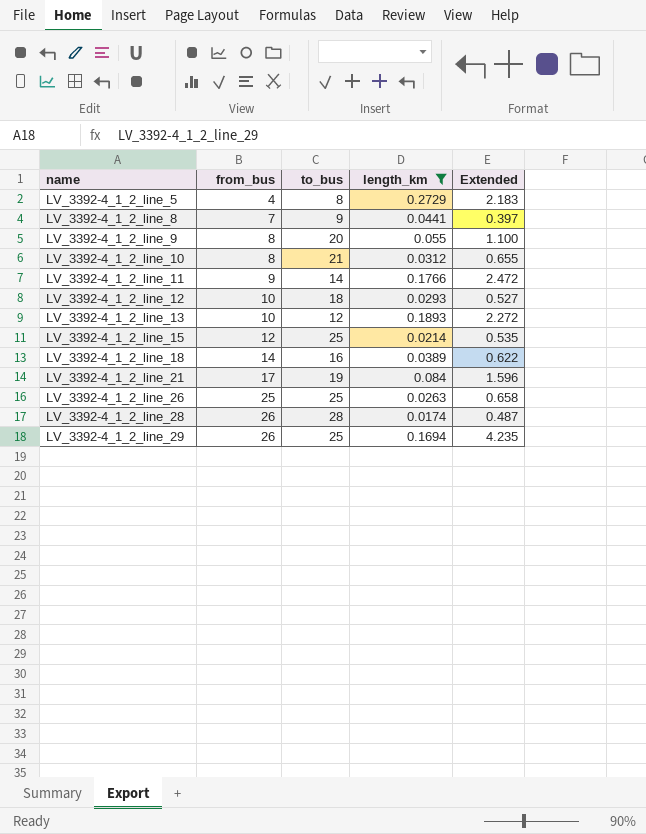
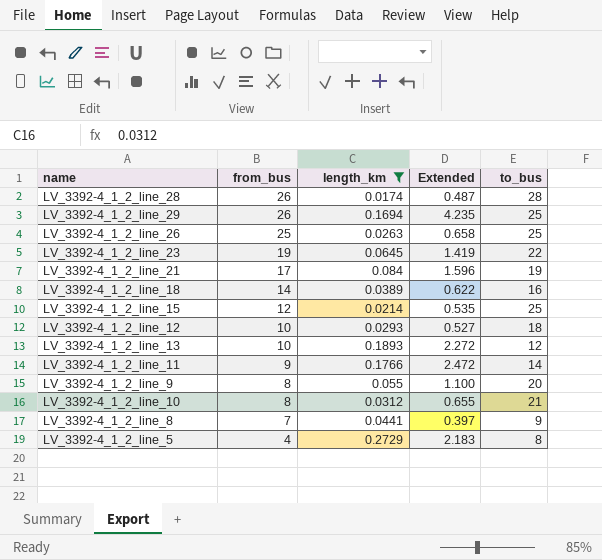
row order: name ascending -> from_bus descending
column to_bus | position: 3 -> 5
row LV_3392-4_1_2_line_23: none -> 19 | 0.0645 | 1.419 | 22

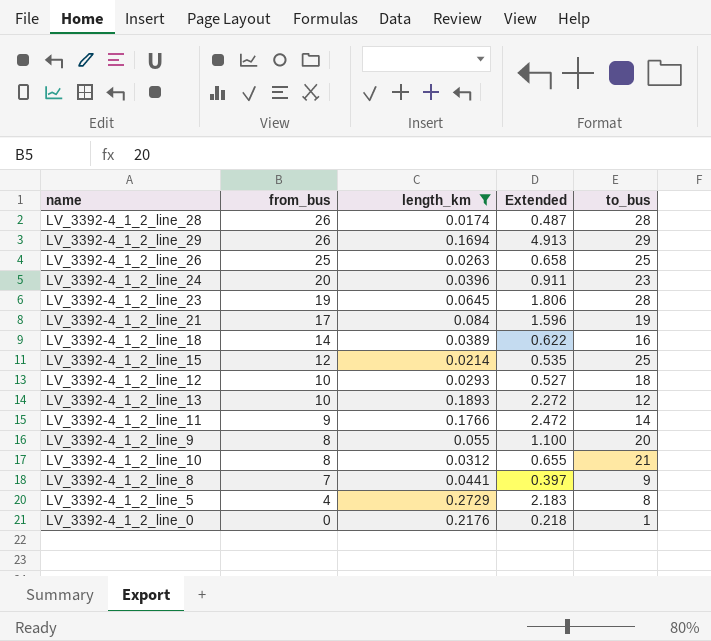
LV_3392-4_1_2_line_29 | Extended: 4.235 -> 4.913
LV_3392-4_1_2_line_29 | to_bus: 25 -> 29
row LV_3392-4_1_2_line_24: none -> 20 | 0.0396 | 0.911 | 23
LV_3392-4_1_2_line_23 | Extended: 1.419 -> 1.806
LV_3392-4_1_2_line_23 | to_bus: 22 -> 28
row LV_3392-4_1_2_line_0: none -> 0 | 0.2176 | 0.218 | 1

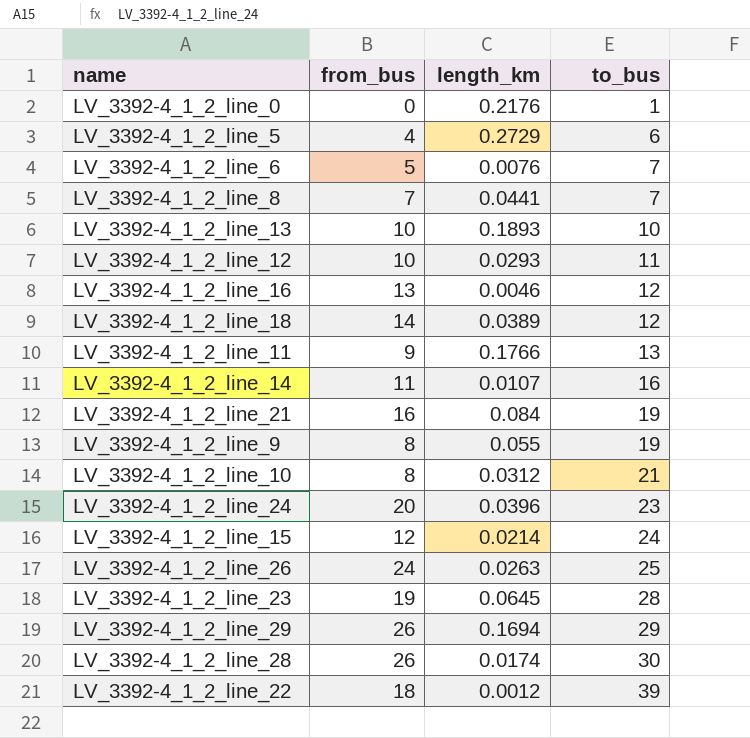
filter: length_km >= 0.0174 -> none
row order: from_bus descending -> to_bus ascending
column Extended | formula: [length_km] * [to_bus] -> none
LV_3392-4_1_2_line_5 | to_bus: 8 -> 6
LV_3392-4_1_2_line_8 | to_bus: 9 -> 7
LV_3392-4_1_2_line_13 | to_bus: 12 -> 10
LV_3392-4_1_2_line_12 | to_bus: 18 -> 11
LV_3392-4_1_2_line_18 | to_bus: 16 -> 12
LV_3392-4_1_2_line_11 | to_bus: 14 -> 13
LV_3392-4_1_2_line_21 | from_bus: 17 -> 16
LV_3392-4_1_2_line_9 | to_bus: 20 -> 19
LV_3392-4_1_2_line_15 | to_bus: 25 -> 24
LV_3392-4_1_2_line_26 | from_bus: 25 -> 24
LV_3392-4_1_2_line_28 | to_bus: 28 -> 30

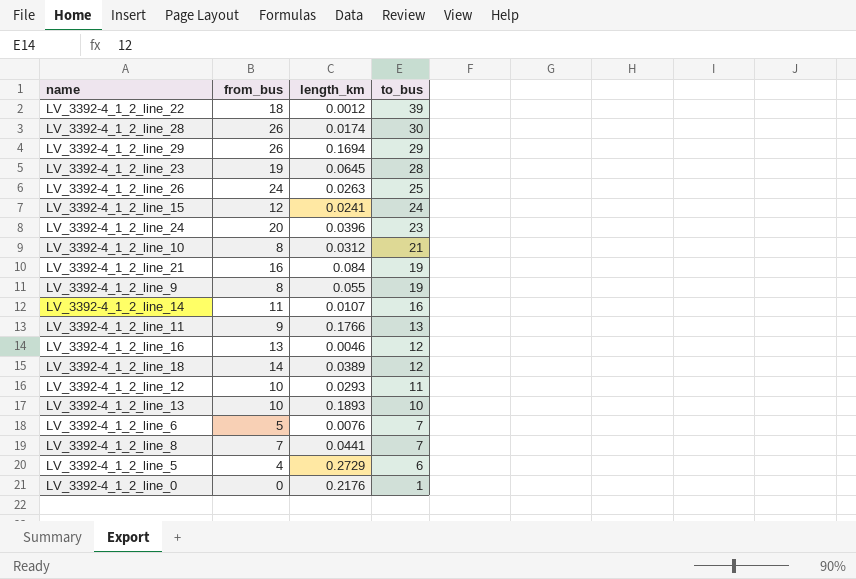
row order: to_bus ascending -> to_bus descending
LV_3392-4_1_2_line_15 | length_km: 0.0214 -> 0.0241

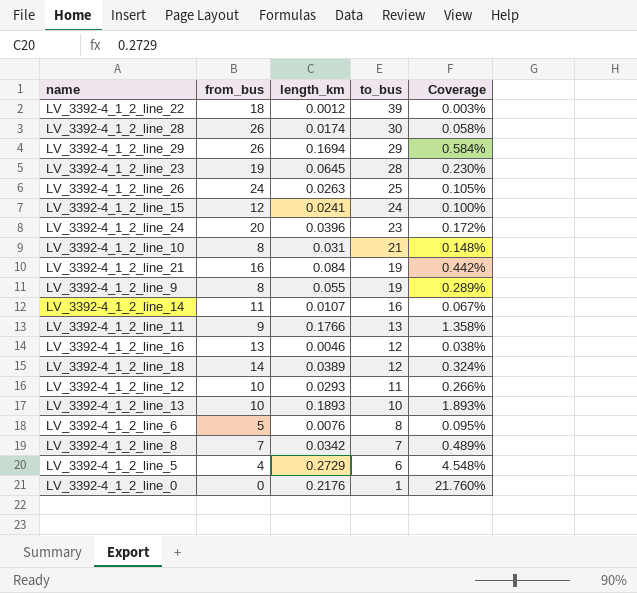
column Coverage | formula: none -> [length_km] / [to_bus]
LV_3392-4_1_2_line_10 | length_km: 0.0312 -> 0.031
LV_3392-4_1_2_line_6 | to_bus: 7 -> 8
LV_3392-4_1_2_line_8 | length_km: 0.0441 -> 0.0342

